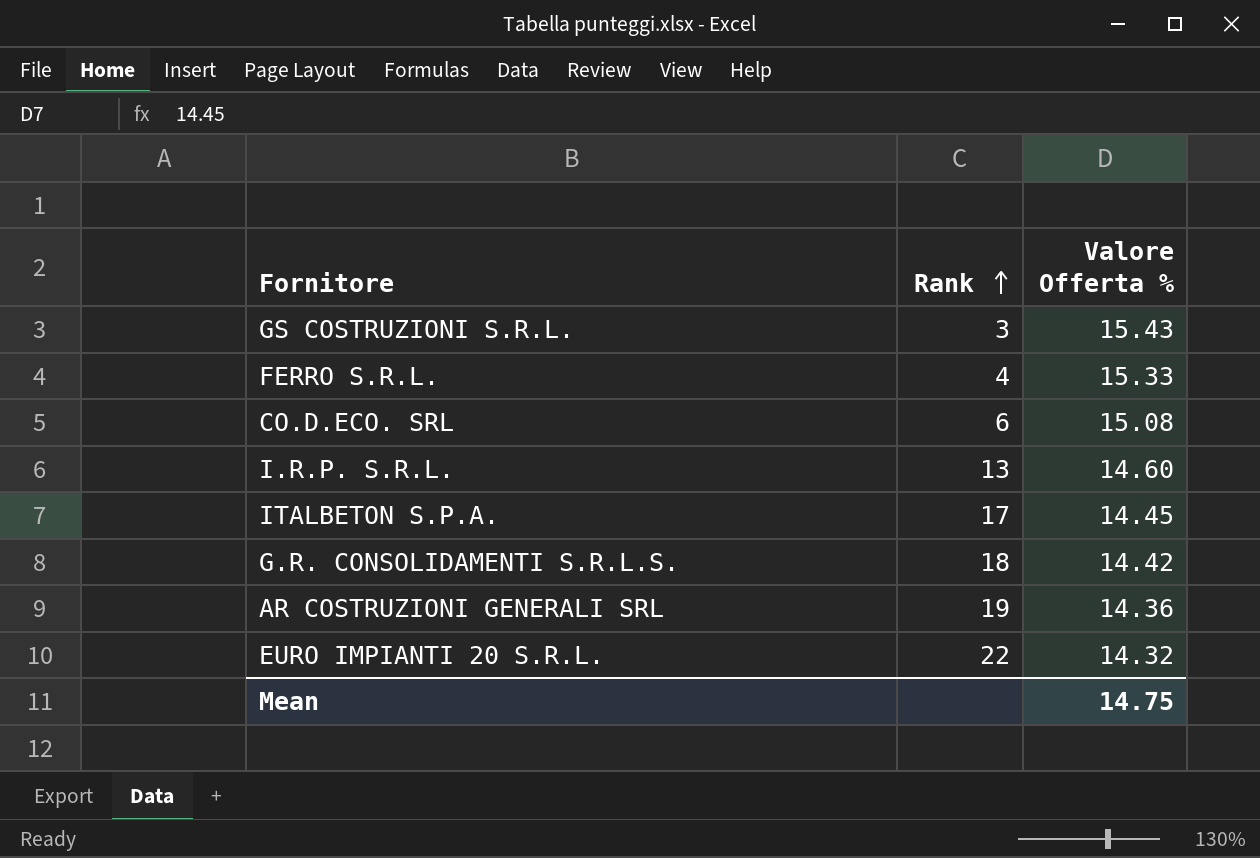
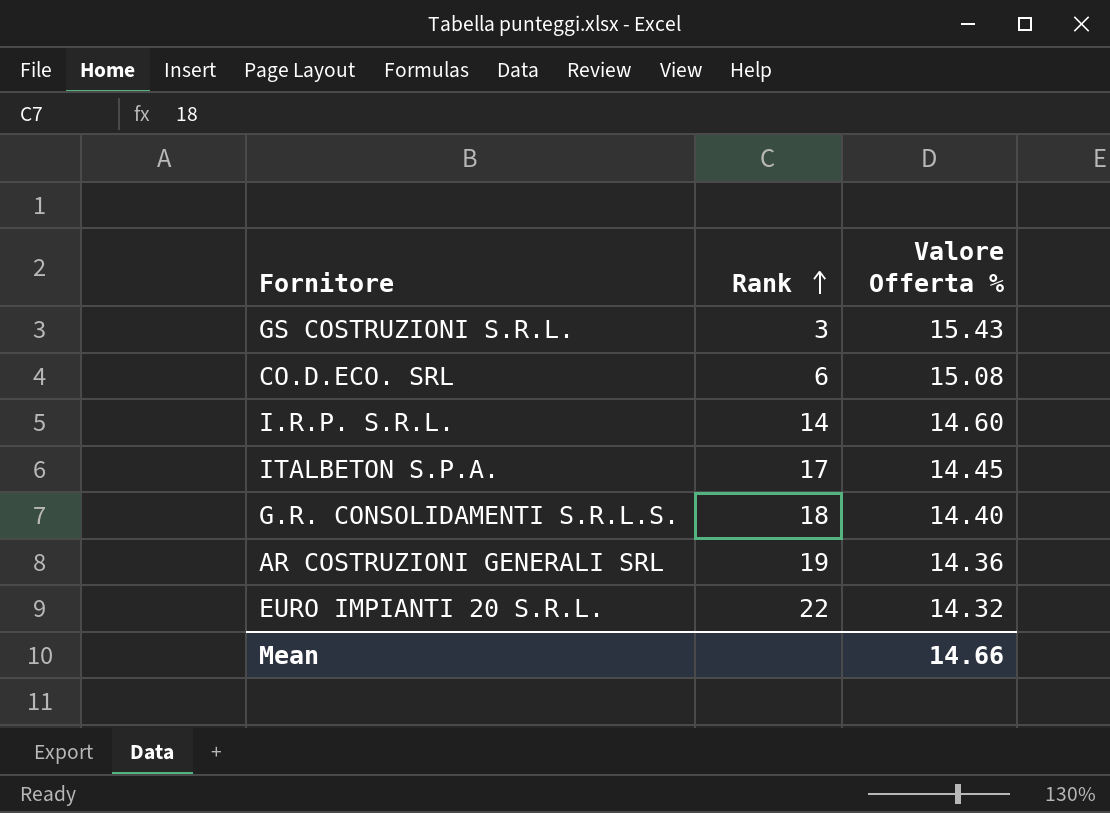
row FERRO S.R.L.: 4 | 15.33 -> none
I.R.P. S.R.L. | Rank: 13 -> 14
G.R. CONSOLIDAMENTI S.R.L.S. | Valore Offerta %: 14.42 -> 14.40
Mean | Valore Offerta %: 14.75 -> 14.66

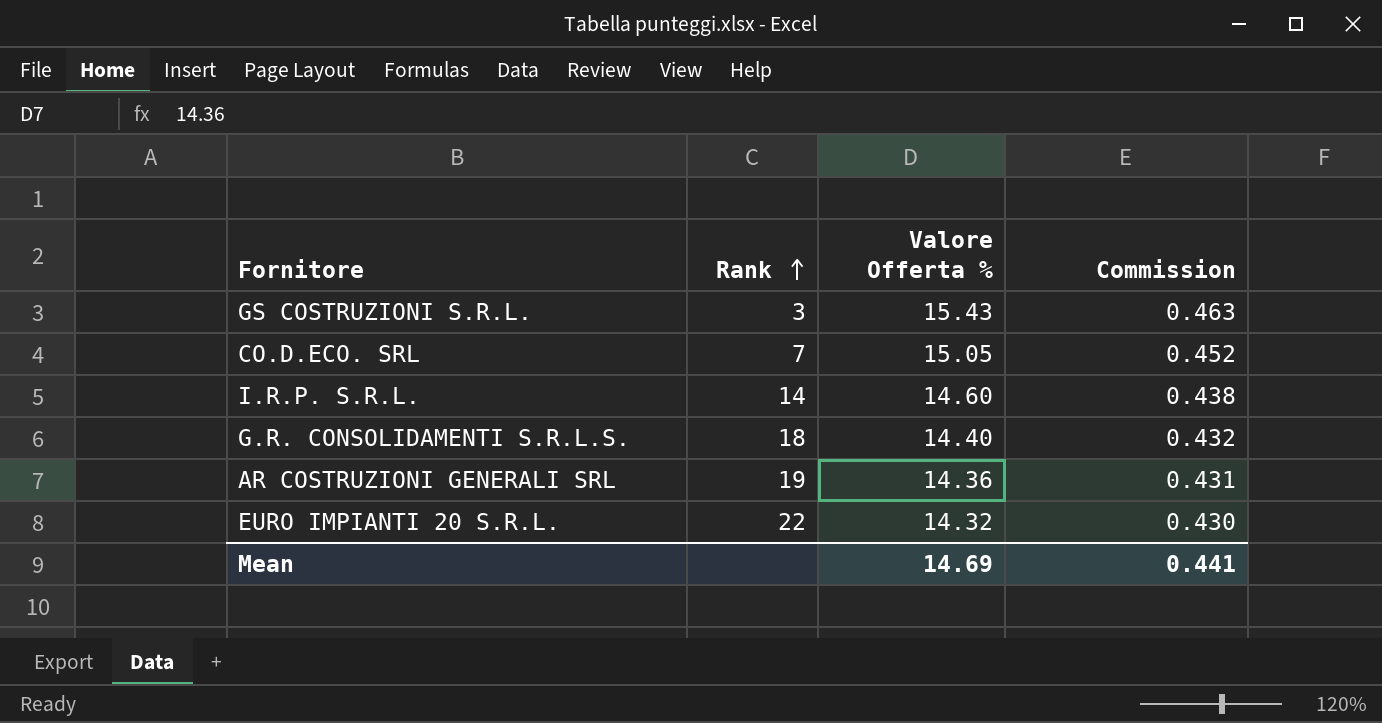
column Commission | formula: none -> [Valore Offerta %] * 0.03
row ITALBETON S.P.A.: 17 | 14.45 -> none
CO.D.ECO. SRL | Rank: 6 -> 7
CO.D.ECO. SRL | Valore Offerta %: 15.08 -> 15.05
Mean | Valore Offerta %: 14.66 -> 14.69

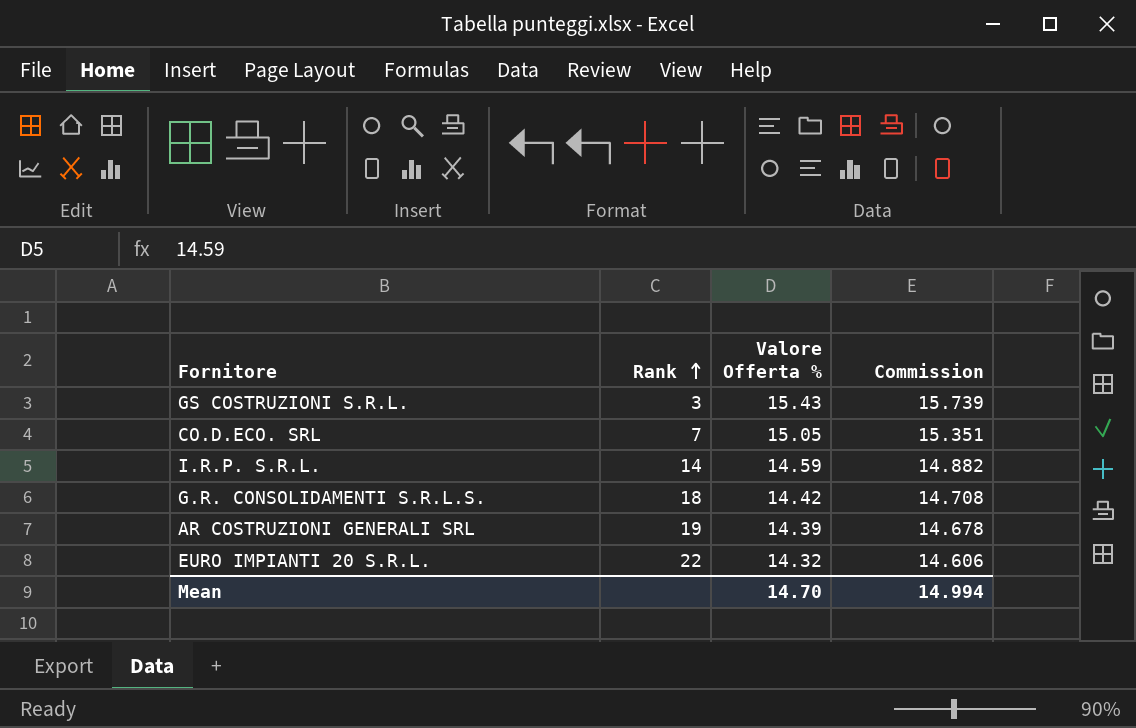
column Commission | formula: [Valore Offerta %] * 0.03 -> [Valore Offerta %] * 1.02
I.R.P. S.R.L. | Valore Offerta %: 14.60 -> 14.59
G.R. CONSOLIDAMENTI S.R.L.S. | Valore Offerta %: 14.40 -> 14.42
AR COSTRUZIONI GENERALI SRL | Valore Offerta %: 14.36 -> 14.39
Mean | Valore Offerta %: 14.69 -> 14.70
Mean | Commission: 0.441 -> 14.994

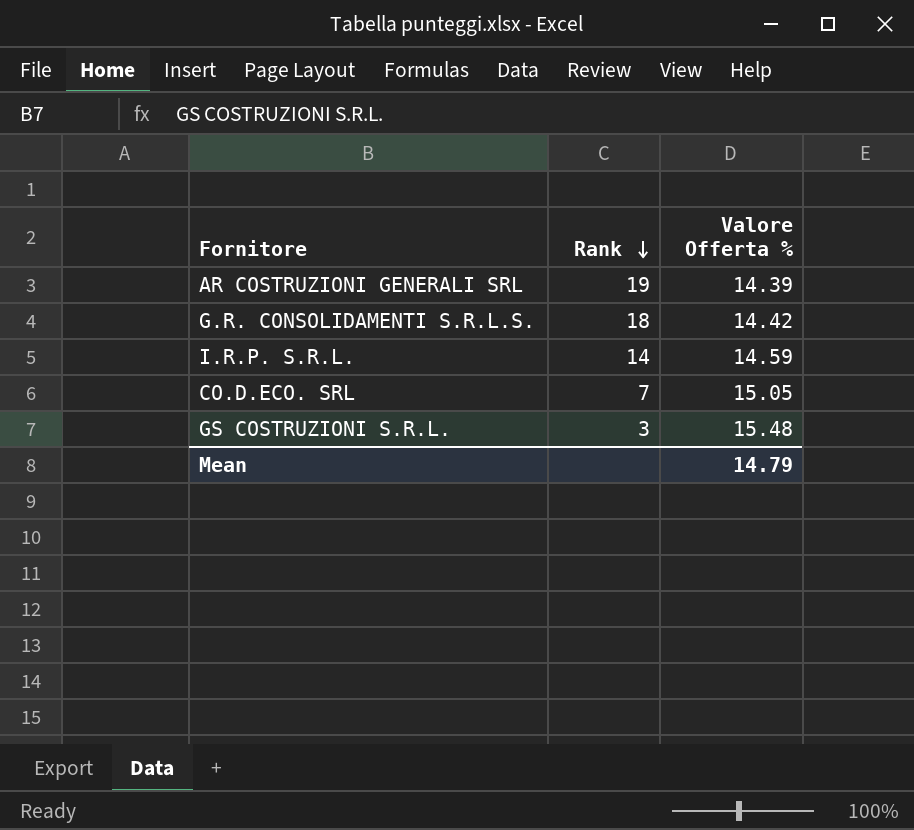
row order: Rank ascending -> Rank descending
column Commission | formula: [Valore Offerta %] * 1.02 -> none
row EURO IMPIANTI 20 S.R.L.: 22 | 14.32 | 14.606 -> none
GS COSTRUZIONI S.R.L. | Valore Offerta %: 15.43 -> 15.48
Mean | Valore Offerta %: 14.70 -> 14.79

